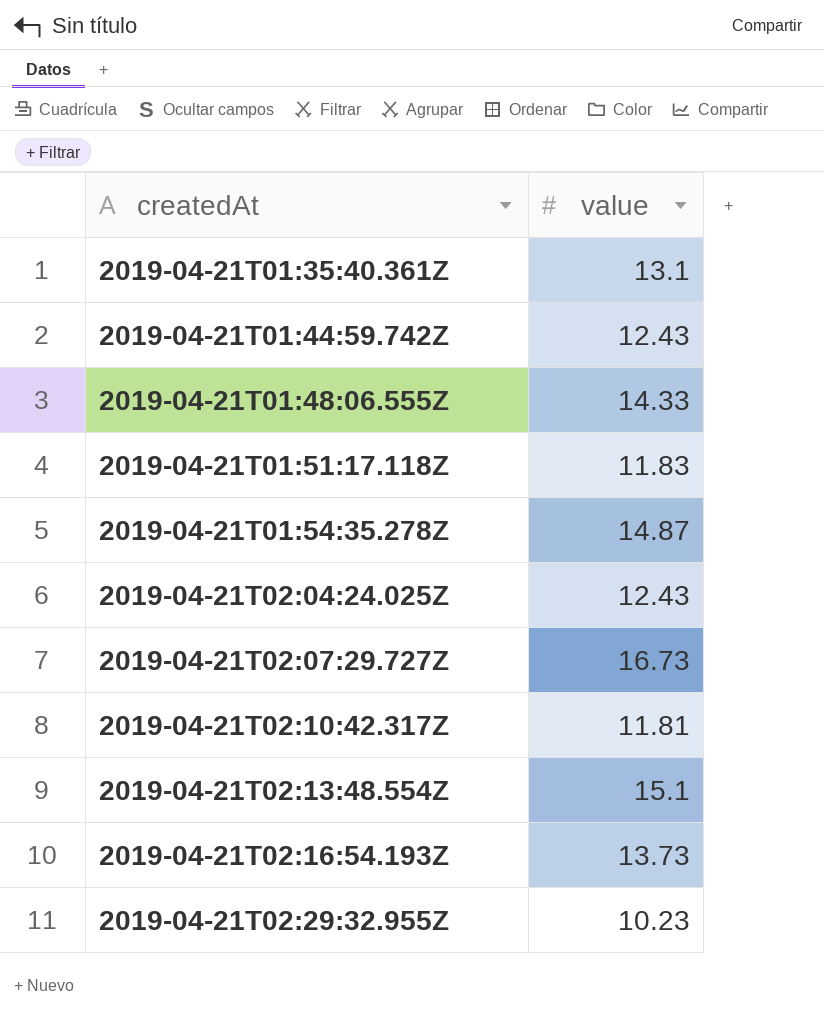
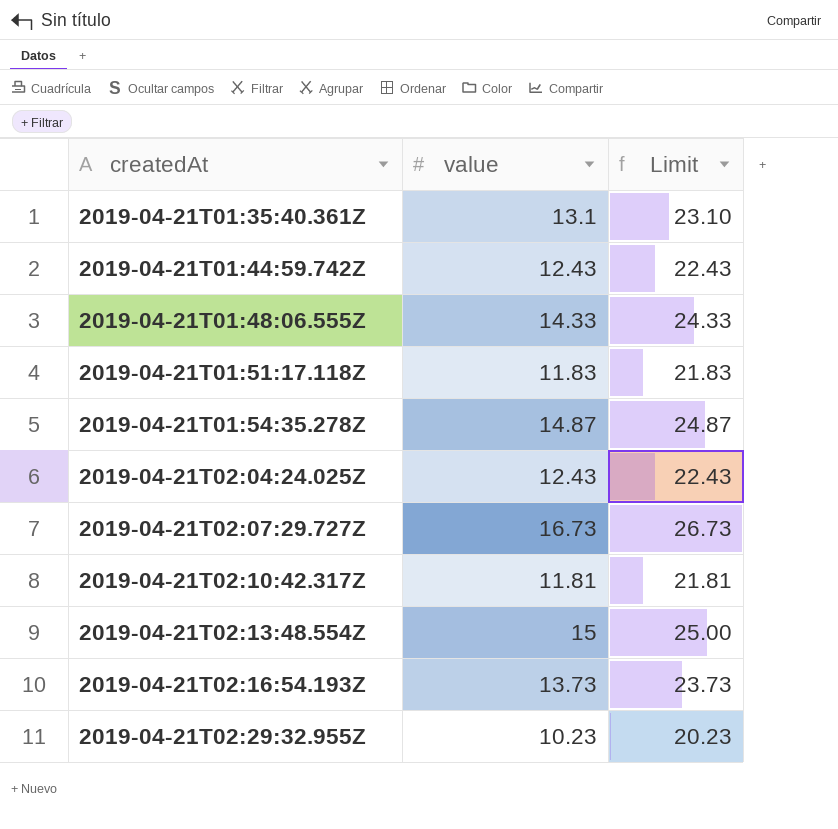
column Limit | formula: none -> [value] + 10
2019-04-21T02:13:48.554Z | value: 15.1 -> 15

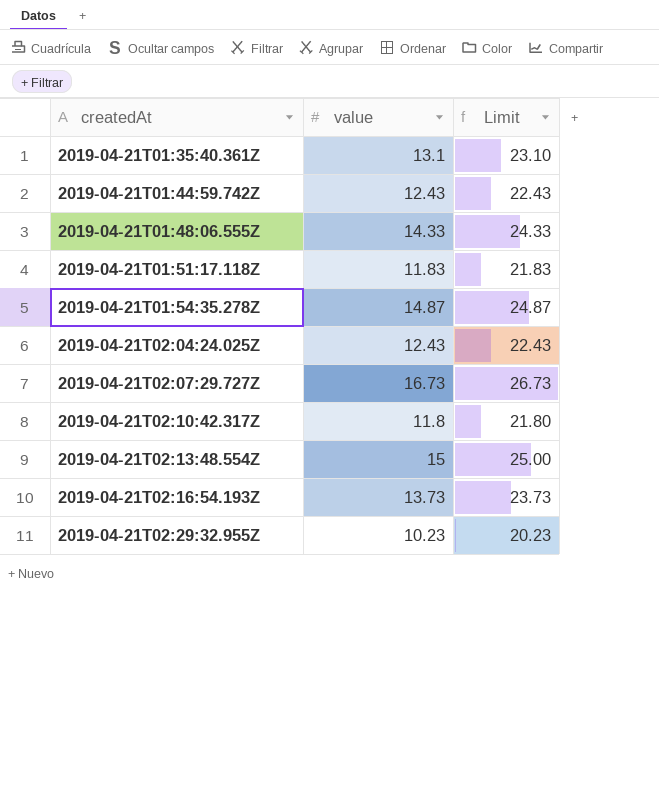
2019-04-21T02:10:42.317Z | value: 11.81 -> 11.8
2019-04-21T02:10:42.317Z | Limit: 21.81 -> 21.80

